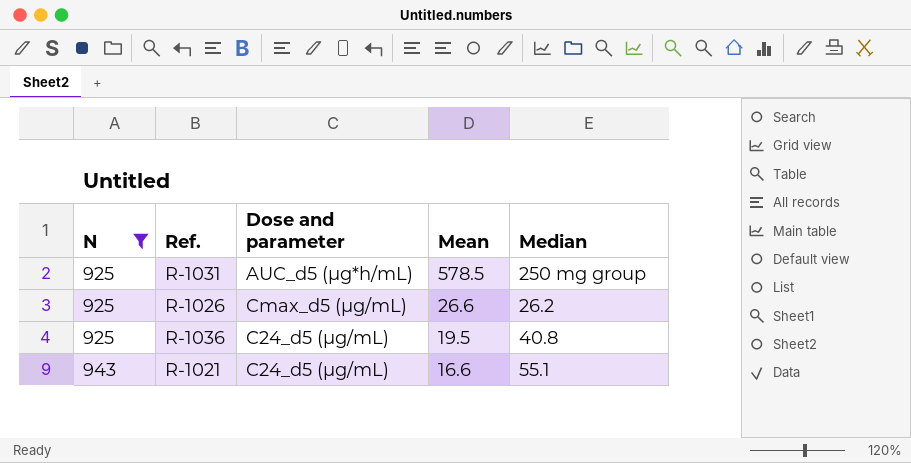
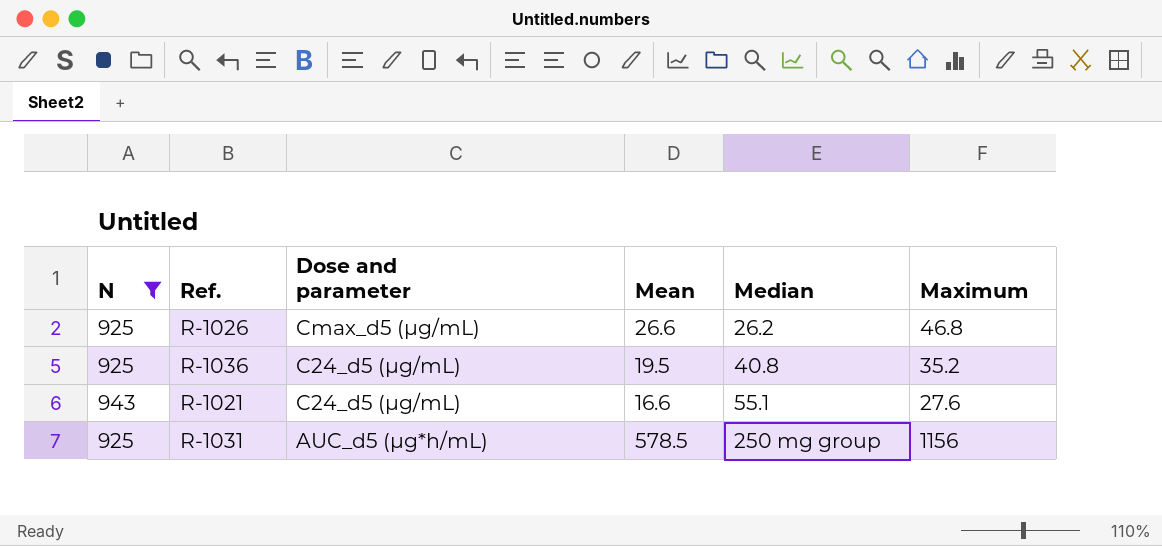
row order: N ascending -> Dose and parameter descending
column Maximum | position: none -> 6

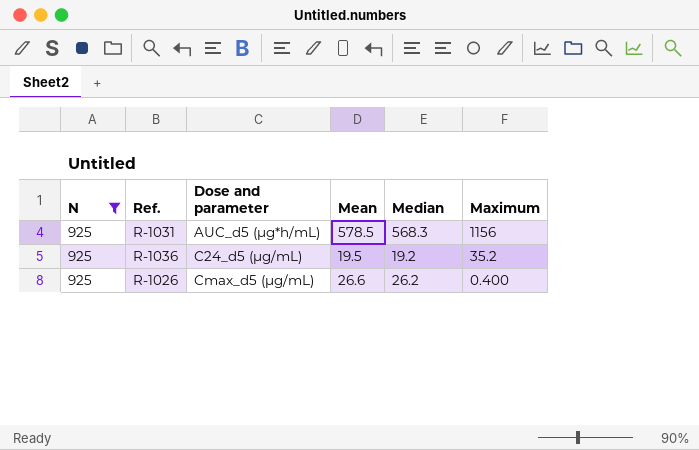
row order: Dose and parameter descending -> Dose and parameter ascending
row R-1021: 943 | C24_d5 (μg/mL) | 16.6 | 55.1 | 27.6 -> none
R-1031 | Median: 250 mg group -> 568.3
R-1036 | Median: 40.8 -> 19.2
R-1026 | Maximum: 46.8 -> 0.400

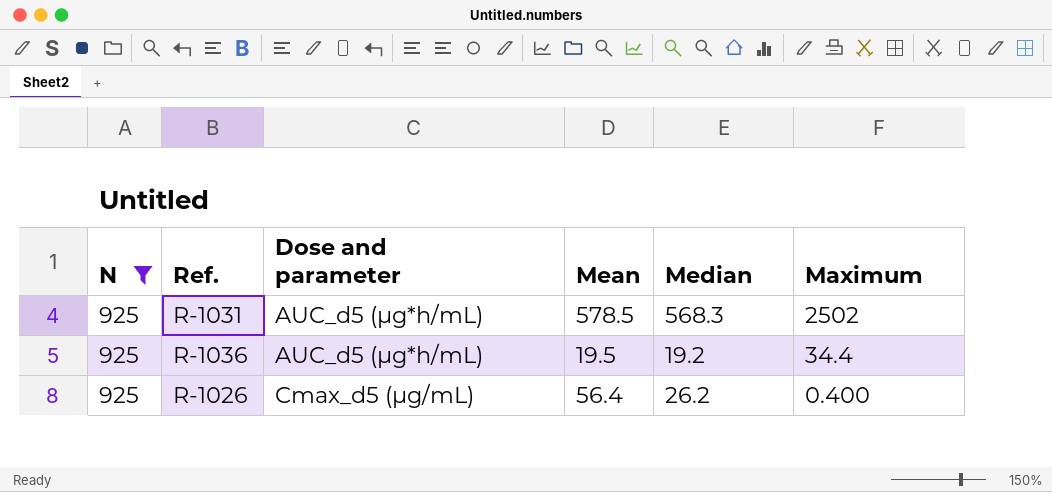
R-1031 | Maximum: 1156 -> 2502
R-1036 | Dose and parameter: C24_d5 (μg/mL) -> AUC_d5 (μg*h/mL)
R-1036 | Maximum: 35.2 -> 34.4
R-1026 | Mean: 26.6 -> 56.4

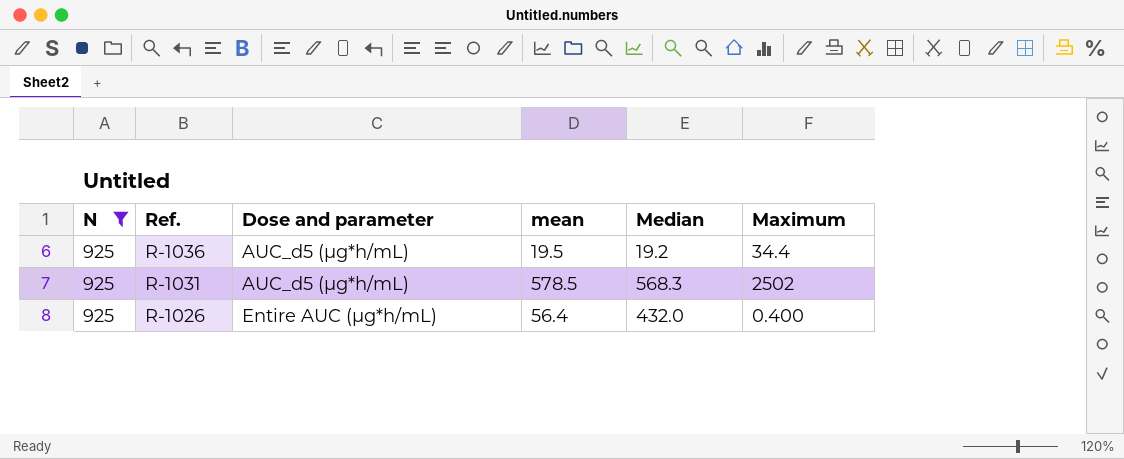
row order: Dose and parameter ascending -> Ref. descending
column name: Mean -> mean
R-1026 | Dose and parameter: Cmax_d5 (μg/mL) -> Entire AUC (μg*h/mL)
R-1026 | Median: 26.2 -> 432.0

